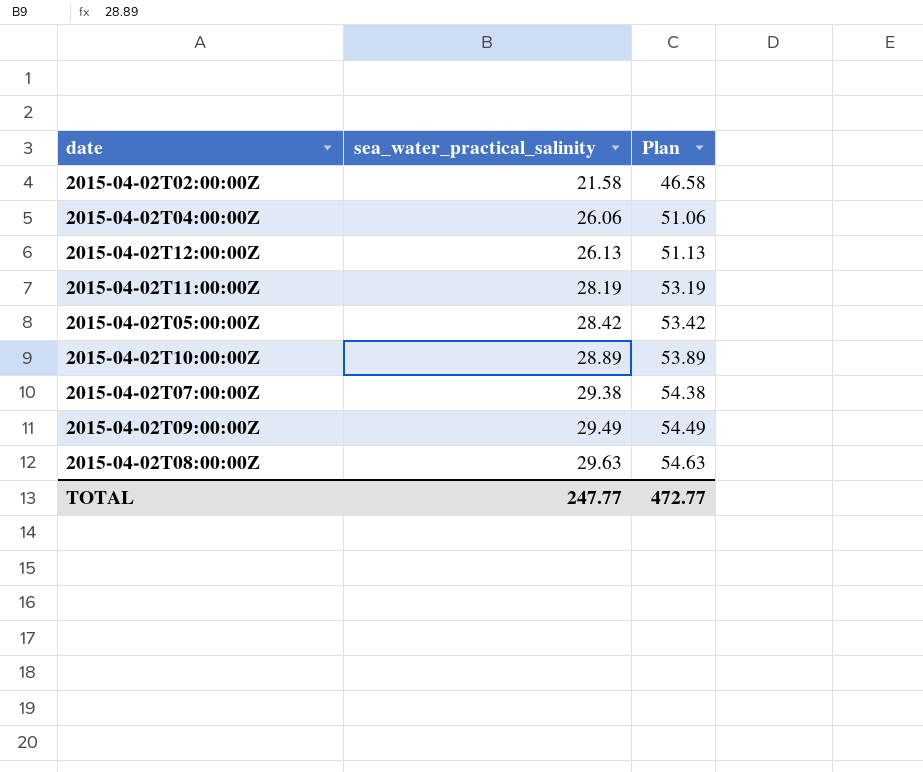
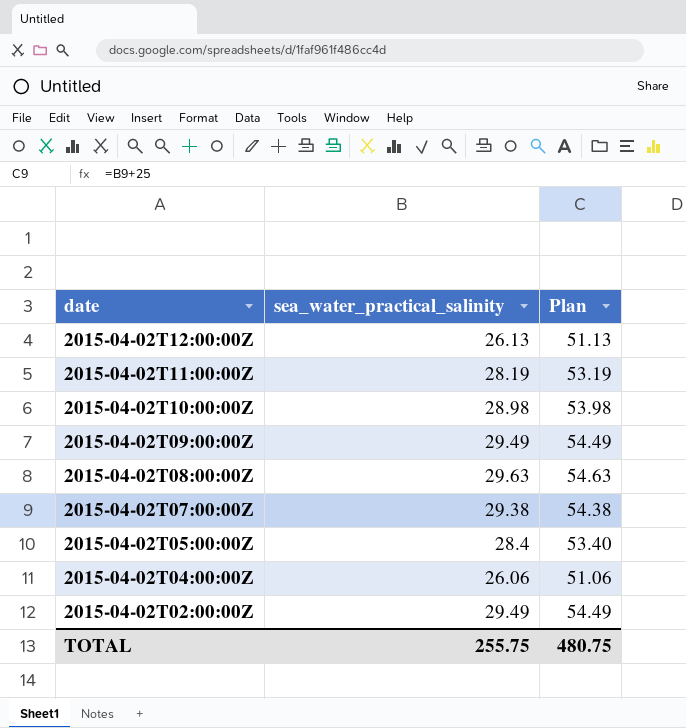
row order: sea_water_practical_salinity ascending -> date descending
2015-04-02T10:00:00Z | sea_water_practical_salinity: 28.89 -> 28.98
2015-04-02T10:00:00Z | Plan: 53.89 -> 53.98
2015-04-02T05:00:00Z | sea_water_practical_salinity: 28.42 -> 28.4
2015-04-02T05:00:00Z | Plan: 53.42 -> 53.40
2015-04-02T02:00:00Z | sea_water_practical_salinity: 21.58 -> 29.49
2015-04-02T02:00:00Z | Plan: 46.58 -> 54.49
TOTAL | sea_water_practical_salinity: 247.77 -> 255.75
TOTAL | Plan: 472.77 -> 480.75

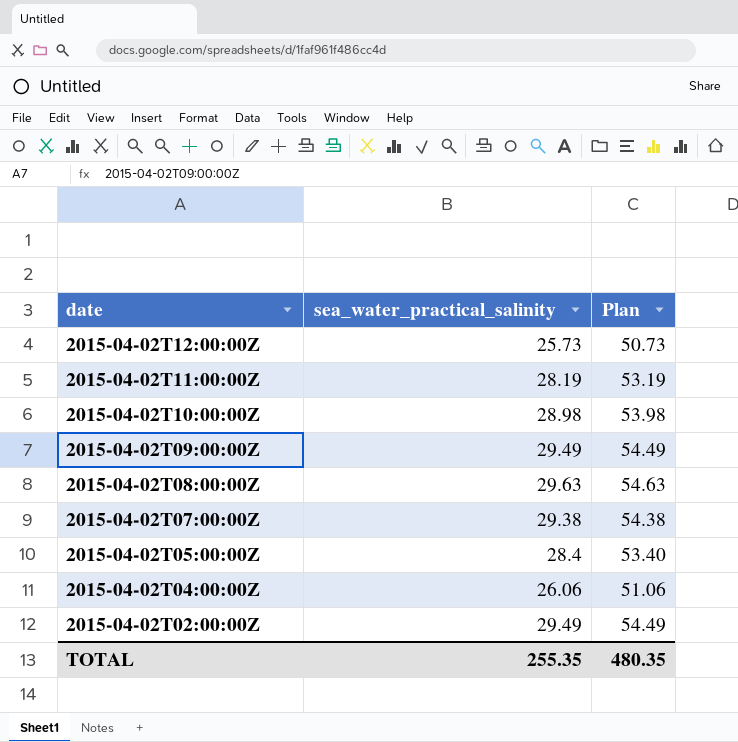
2015-04-02T12:00:00Z | sea_water_practical_salinity: 26.13 -> 25.73
2015-04-02T12:00:00Z | Plan: 51.13 -> 50.73
TOTAL | sea_water_practical_salinity: 255.75 -> 255.35
TOTAL | Plan: 480.75 -> 480.35

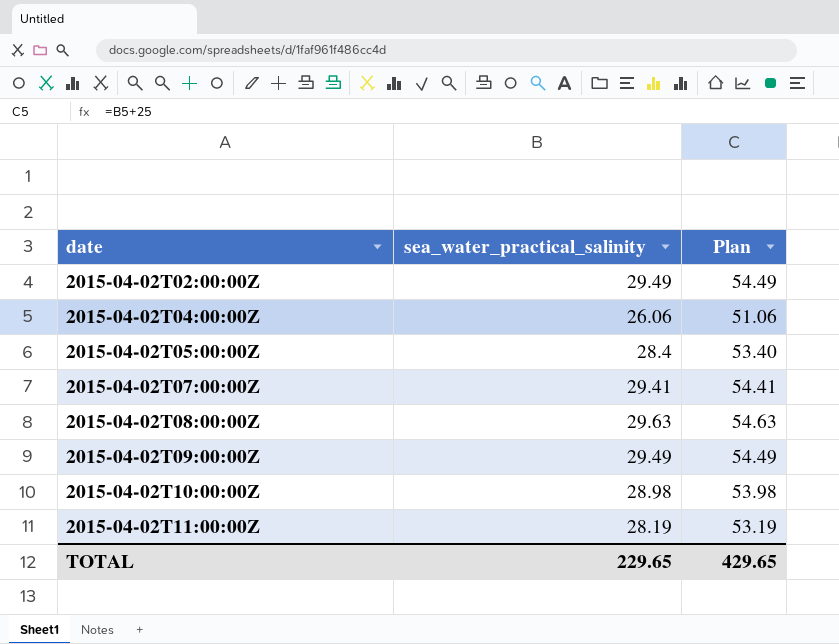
row order: date descending -> date ascending
row 2015-04-02T12:00:00Z: 25.73 | 50.73 -> none
2015-04-02T07:00:00Z | sea_water_practical_salinity: 29.38 -> 29.41
2015-04-02T07:00:00Z | Plan: 54.38 -> 54.41
TOTAL | sea_water_practical_salinity: 255.35 -> 229.65
TOTAL | Plan: 480.35 -> 429.65

